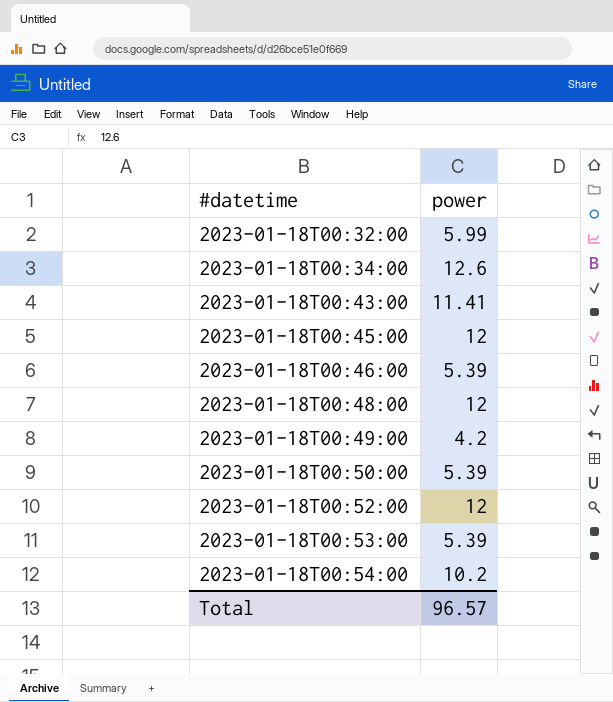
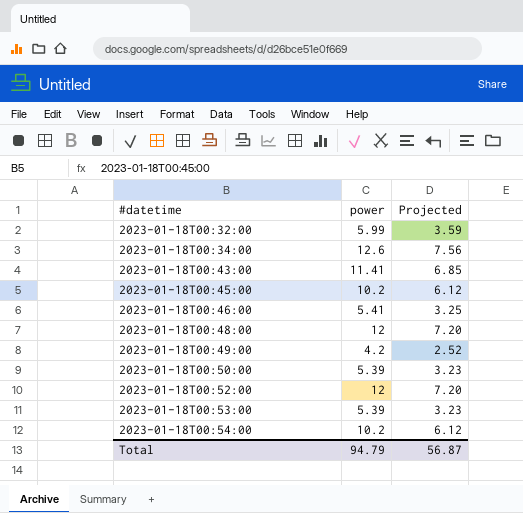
column Projected | formula: none -> [power] * 0.6
2023-01-18T00:45:00 | power: 12 -> 10.2
2023-01-18T00:46:00 | power: 5.39 -> 5.41
Total | power: 96.57 -> 94.79

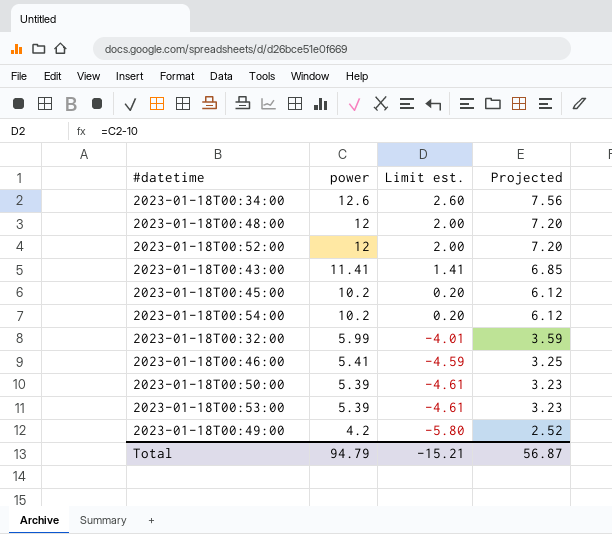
row order: #datetime ascending -> power descending
column Limit est. | formula: none -> [power] - 10

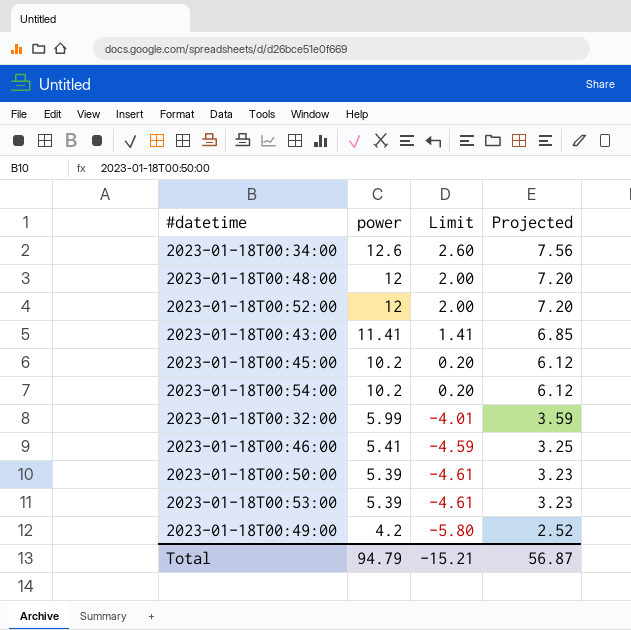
column name: Limit est. -> Limit

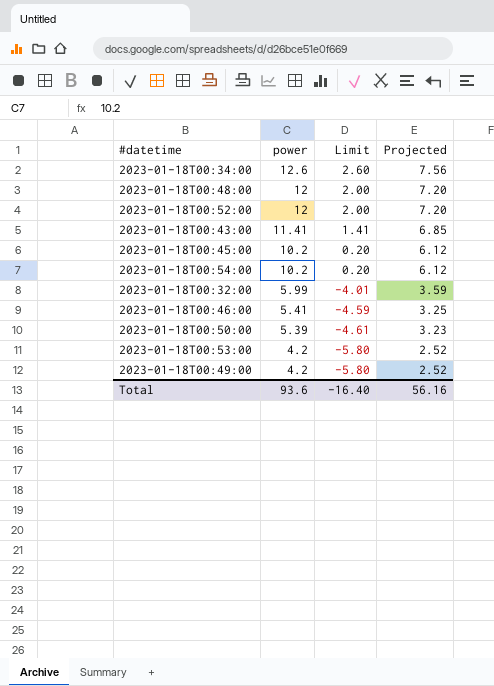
2023-01-18T00:53:00 | power: 5.39 -> 4.2
2023-01-18T00:53:00 | Limit: -4.61 -> -5.80
2023-01-18T00:53:00 | Projected: 3.23 -> 2.52
Total | power: 94.79 -> 93.6
Total | Limit: -15.21 -> -16.40
Total | Projected: 56.87 -> 56.16

